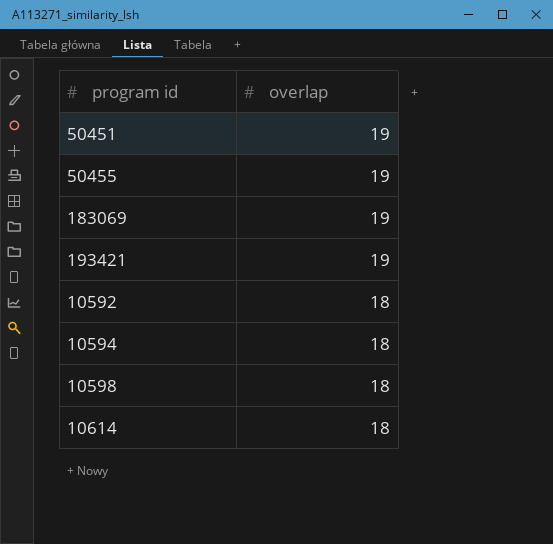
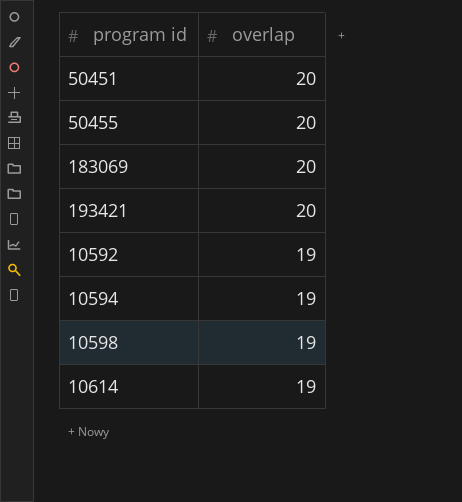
50451 | overlap: 19 -> 20
50455 | overlap: 19 -> 20
183069 | overlap: 19 -> 20
193421 | overlap: 19 -> 20
10592 | overlap: 18 -> 19
10594 | overlap: 18 -> 19
10598 | overlap: 18 -> 19
10614 | overlap: 18 -> 19

